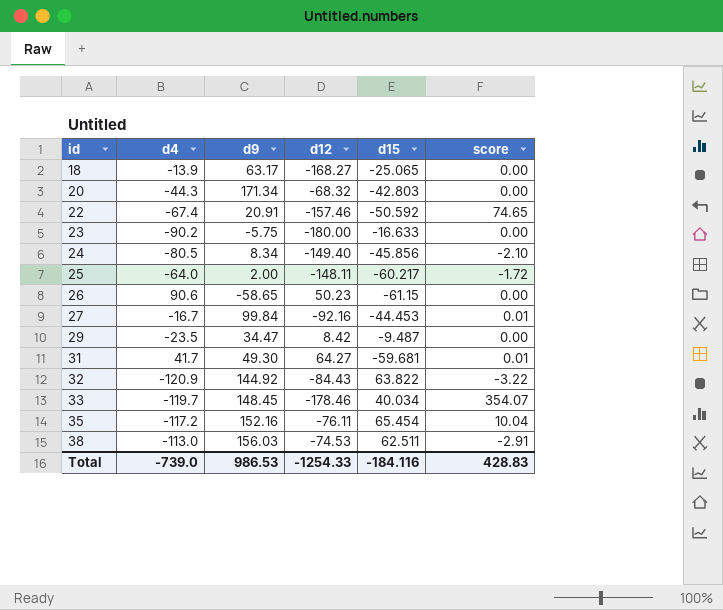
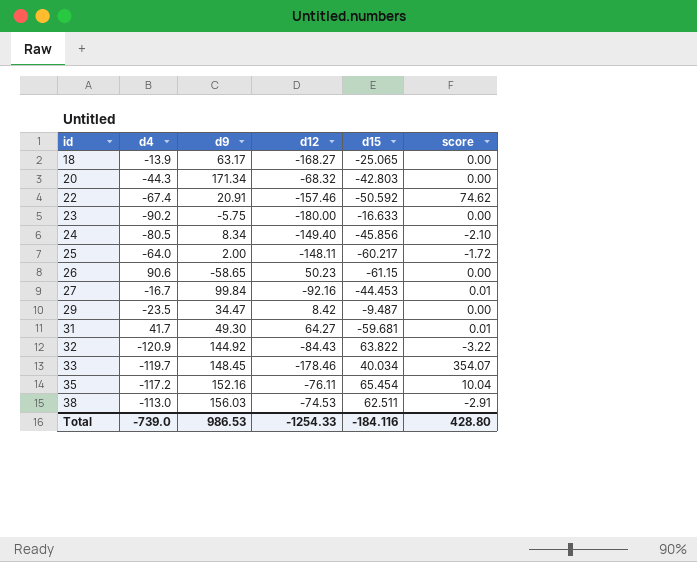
22 | score: 74.65 -> 74.62
Total | score: 428.83 -> 428.80

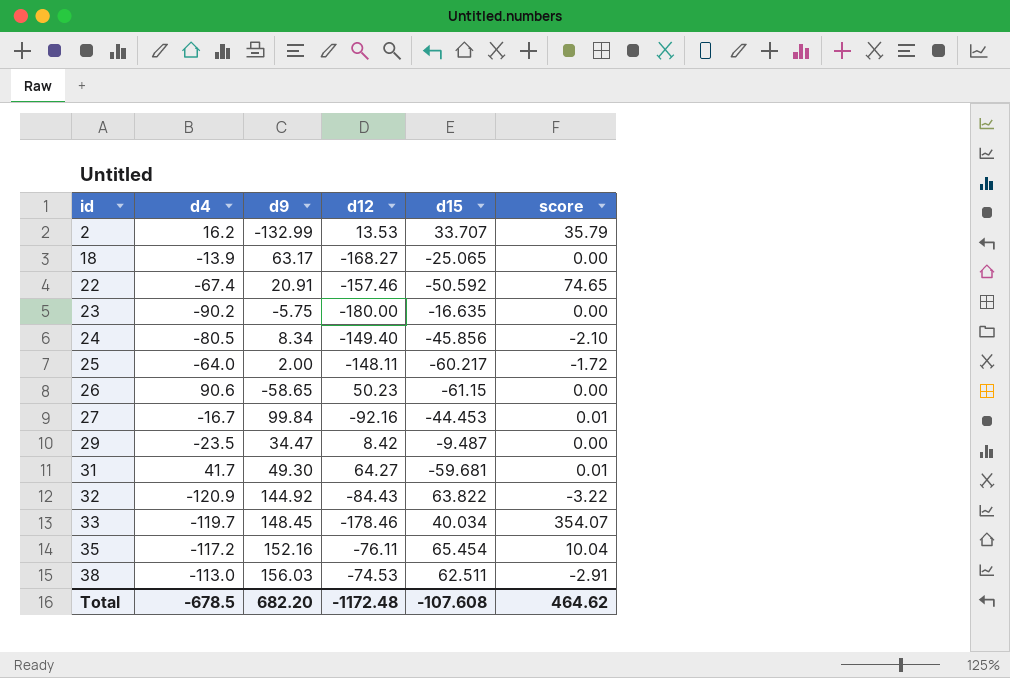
row 20: -44.3 | 171.34 | -68.32 | -42.803 | 0.00 -> none
row 2: none -> 16.2 | -132.99 | 13.53 | 33.707 | 35.79
22 | score: 74.62 -> 74.65
23 | d15: -16.633 -> -16.635
Total | d4: -739.0 -> -678.5
Total | d9: 986.53 -> 682.20
Total | d12: -1254.33 -> -1172.48
Total | d15: -184.116 -> -107.608
Total | score: 428.80 -> 464.62

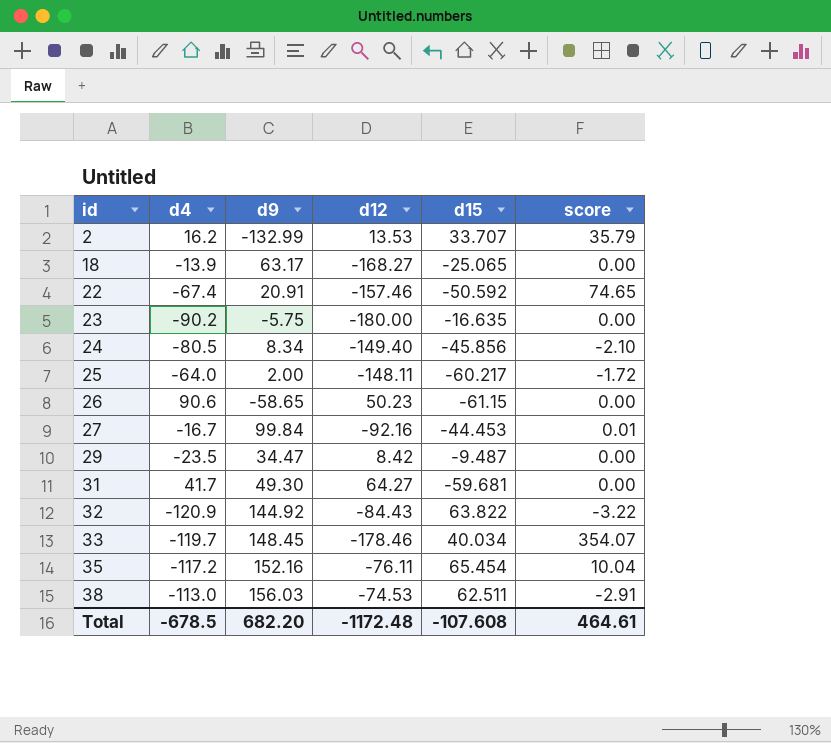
31 | score: 0.01 -> 0.00
Total | score: 464.62 -> 464.61

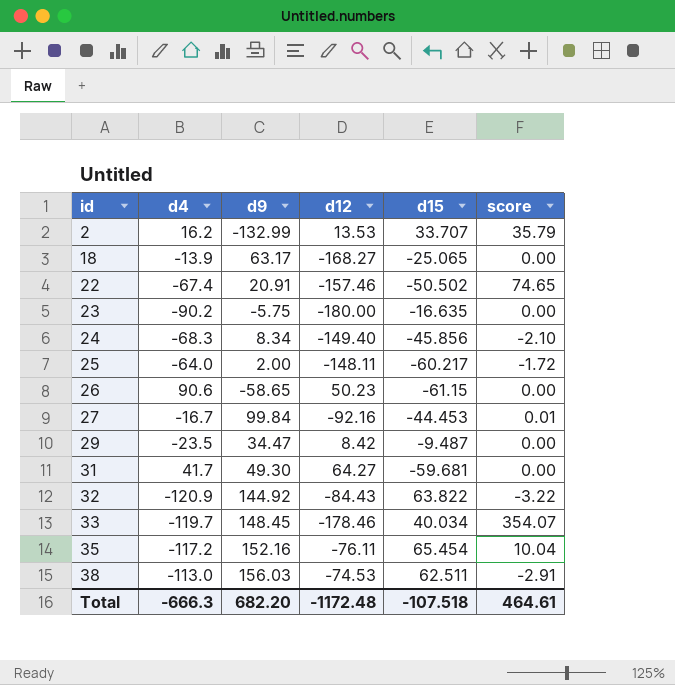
22 | d15: -50.592 -> -50.502
24 | d4: -80.5 -> -68.3
Total | d4: -678.5 -> -666.3
Total | d15: -107.608 -> -107.518

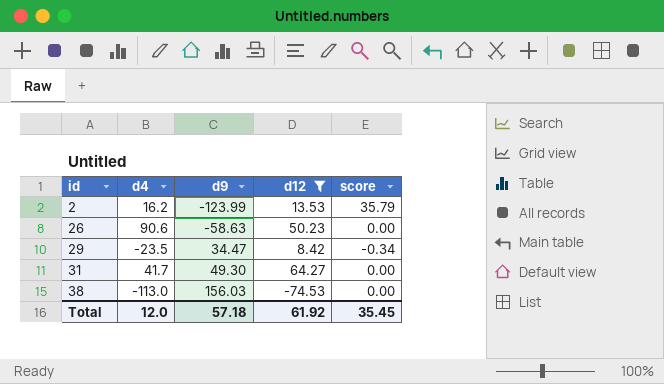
filter: none -> d12 >= -74.53
column d15 | position: 5 -> none
2 | d9: -132.99 -> -123.99
26 | d9: -58.65 -> -58.63
29 | score: 0.00 -> -0.34
38 | score: -2.91 -> 0.00
Total | d4: -666.3 -> 12.0
Total | d9: 682.20 -> 57.18
Total | d12: -1172.48 -> 61.92
Total | score: 464.61 -> 35.45

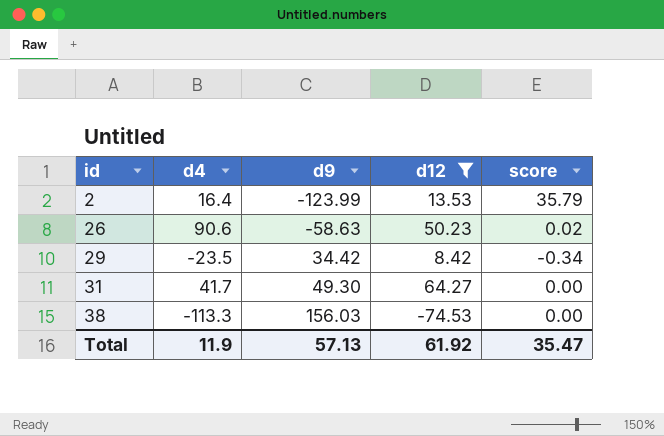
2 | d4: 16.2 -> 16.4
26 | score: 0.00 -> 0.02
29 | d9: 34.47 -> 34.42
38 | d4: -113.0 -> -113.3
Total | d4: 12.0 -> 11.9
Total | d9: 57.18 -> 57.13
Total | score: 35.45 -> 35.47

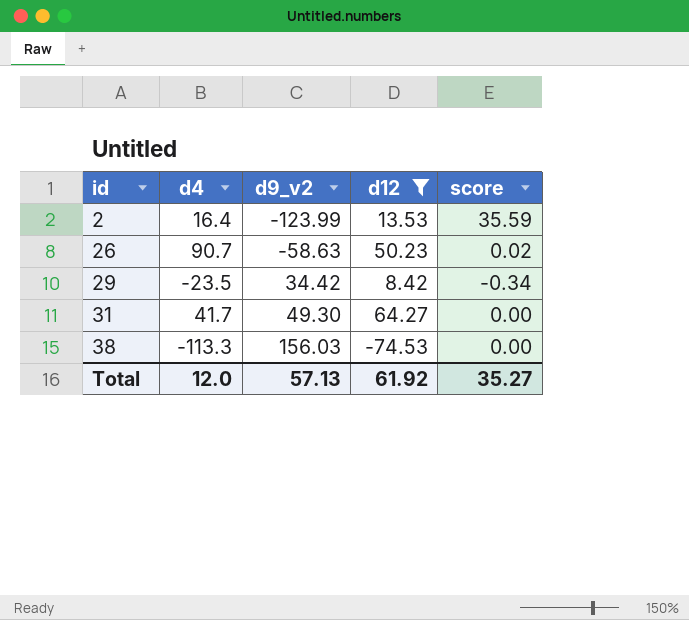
column name: d9 -> d9_v2
2 | score: 35.79 -> 35.59
26 | d4: 90.6 -> 90.7
Total | d4: 11.9 -> 12.0
Total | score: 35.47 -> 35.27

